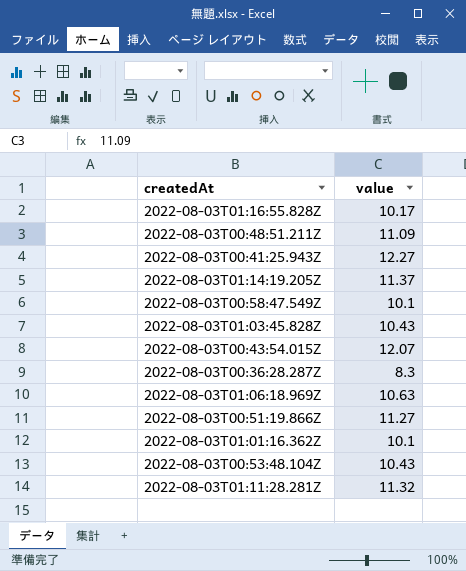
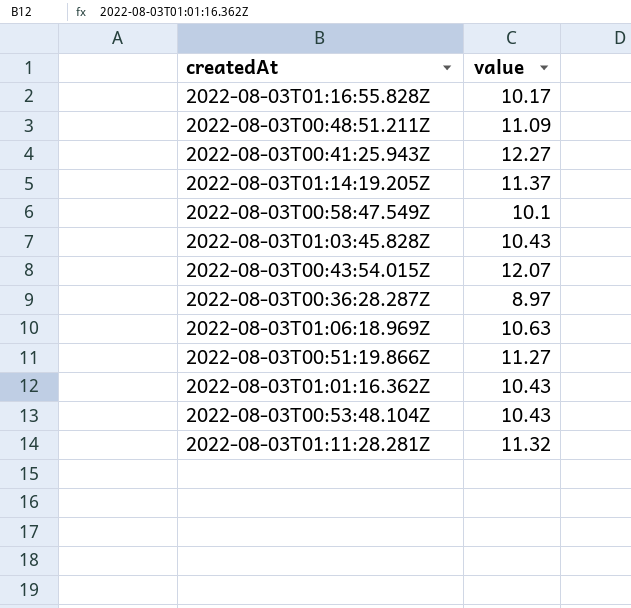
2022-08-03T00:36:28.287Z | value: 8.3 -> 8.97
2022-08-03T01:01:16.362Z | value: 10.1 -> 10.43

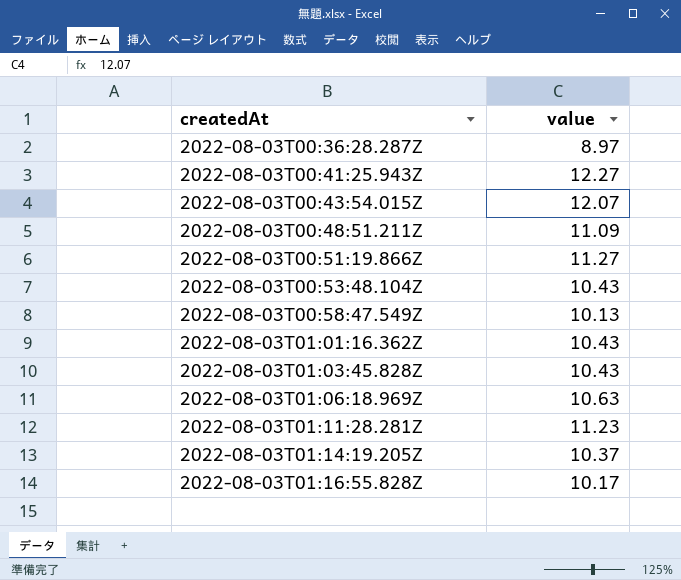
row order: none -> createdAt ascending
2022-08-03T00:58:47.549Z | value: 10.1 -> 10.13
2022-08-03T01:11:28.281Z | value: 11.32 -> 11.23
2022-08-03T01:14:19.205Z | value: 11.37 -> 10.37

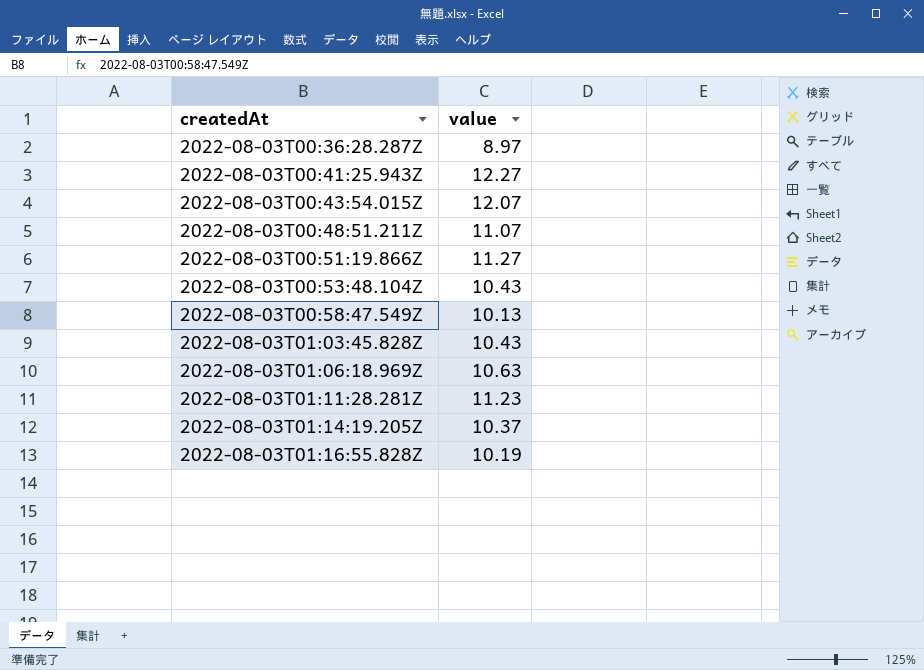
row 2022-08-03T01:01:16.362Z: 10.43 -> none
2022-08-03T00:48:51.211Z | value: 11.09 -> 11.07
2022-08-03T01:16:55.828Z | value: 10.17 -> 10.19

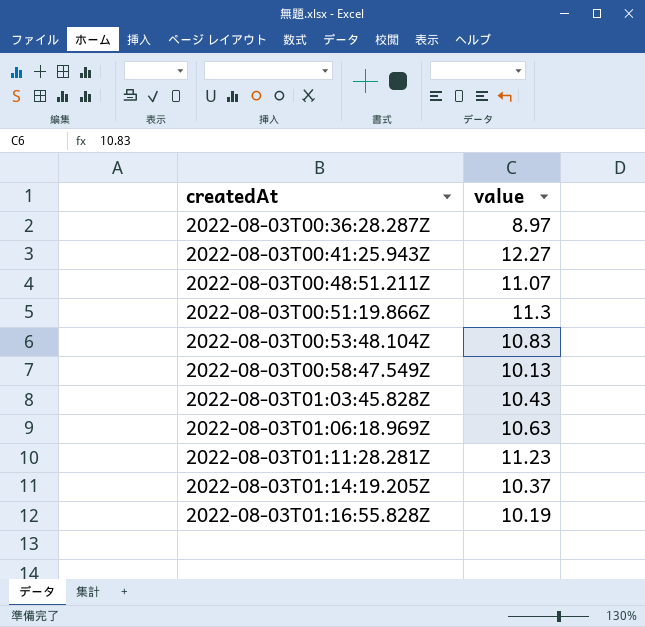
row 2022-08-03T00:43:54.015Z: 12.07 -> none
2022-08-03T00:51:19.866Z | value: 11.27 -> 11.3
2022-08-03T00:53:48.104Z | value: 10.43 -> 10.83

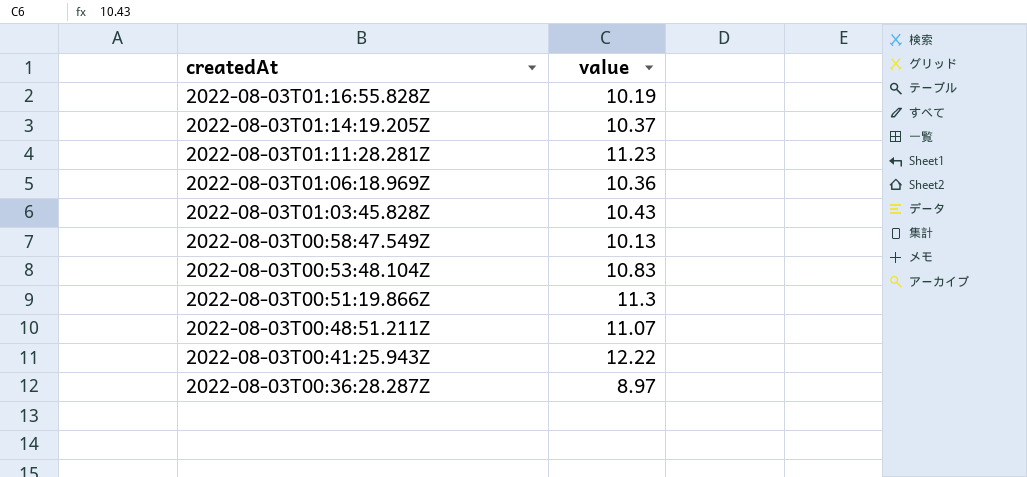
row order: createdAt ascending -> createdAt descending
2022-08-03T01:06:18.969Z | value: 10.63 -> 10.36
2022-08-03T00:41:25.943Z | value: 12.27 -> 12.22

